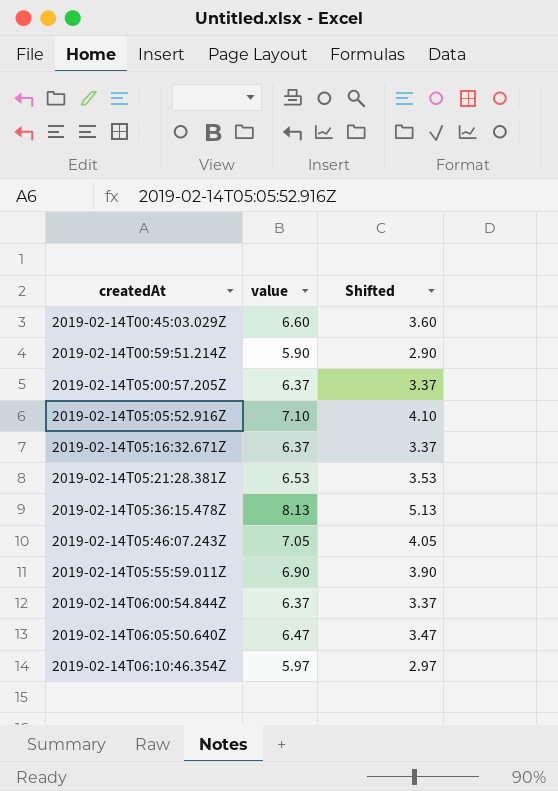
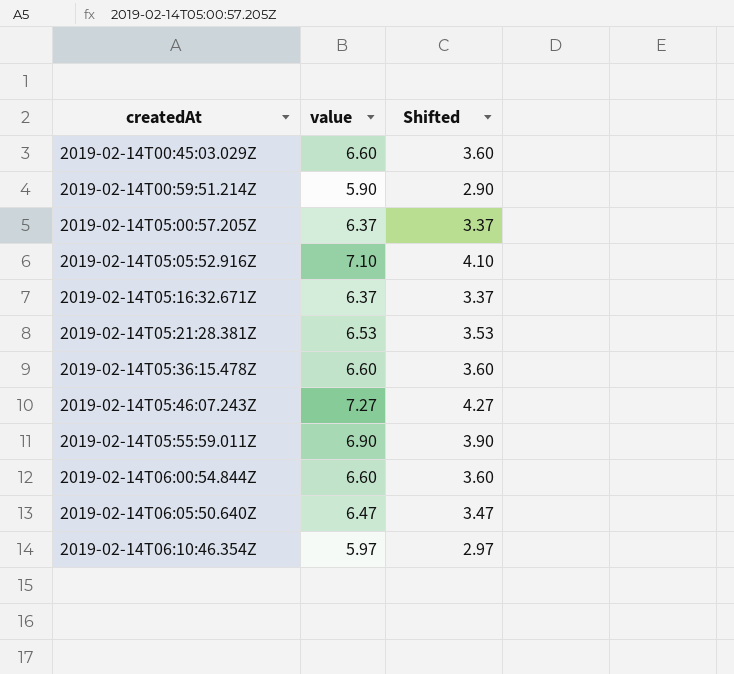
2019-02-14T05:36:15.478Z | value: 8.13 -> 6.60
2019-02-14T05:36:15.478Z | Shifted: 5.13 -> 3.60
2019-02-14T05:46:07.243Z | value: 7.05 -> 7.27
2019-02-14T05:46:07.243Z | Shifted: 4.05 -> 4.27
2019-02-14T06:00:54.844Z | value: 6.37 -> 6.60
2019-02-14T06:00:54.844Z | Shifted: 3.37 -> 3.60

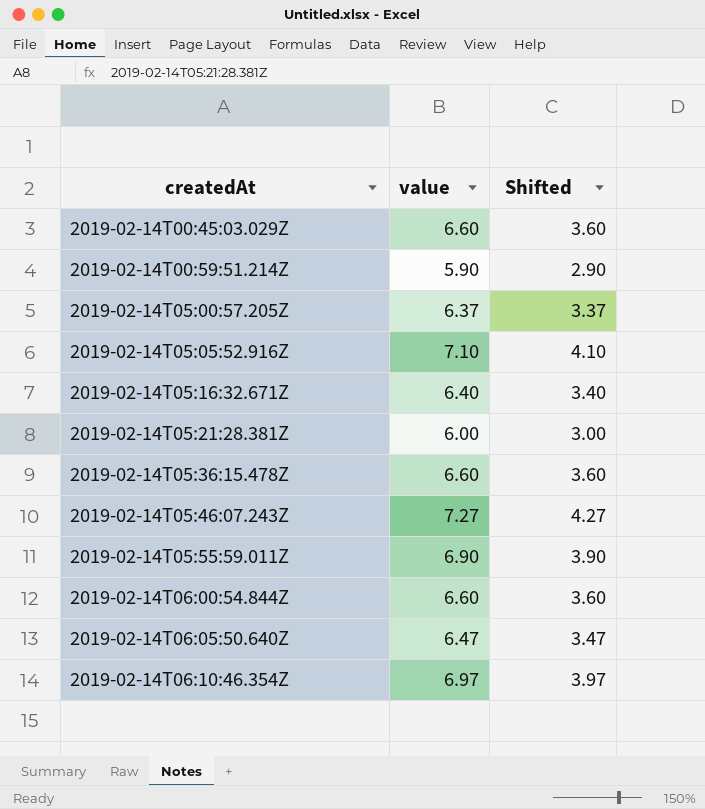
2019-02-14T05:16:32.671Z | value: 6.37 -> 6.40
2019-02-14T05:16:32.671Z | Shifted: 3.37 -> 3.40
2019-02-14T05:21:28.381Z | value: 6.53 -> 6.00
2019-02-14T05:21:28.381Z | Shifted: 3.53 -> 3.00
2019-02-14T06:10:46.354Z | value: 5.97 -> 6.97
2019-02-14T06:10:46.354Z | Shifted: 2.97 -> 3.97

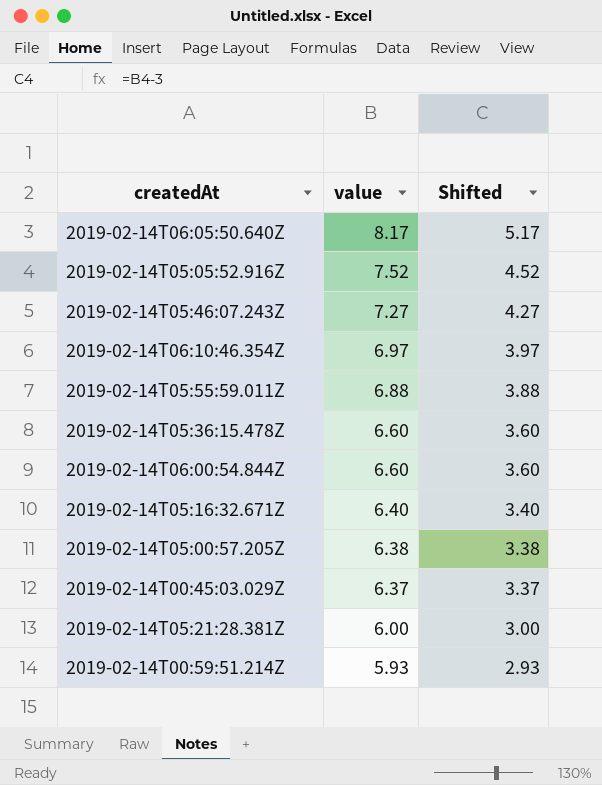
row order: createdAt ascending -> value descending
2019-02-14T06:05:50.640Z | value: 6.47 -> 8.17
2019-02-14T06:05:50.640Z | Shifted: 3.47 -> 5.17
2019-02-14T05:05:52.916Z | value: 7.10 -> 7.52
2019-02-14T05:05:52.916Z | Shifted: 4.10 -> 4.52
2019-02-14T05:55:59.011Z | value: 6.90 -> 6.88
2019-02-14T05:55:59.011Z | Shifted: 3.90 -> 3.88
2019-02-14T05:00:57.205Z | value: 6.37 -> 6.38
2019-02-14T05:00:57.205Z | Shifted: 3.37 -> 3.38
2019-02-14T00:45:03.029Z | value: 6.60 -> 6.37
2019-02-14T00:45:03.029Z | Shifted: 3.60 -> 3.37
2019-02-14T00:59:51.214Z | value: 5.90 -> 5.93
2019-02-14T00:59:51.214Z | Shifted: 2.90 -> 2.93

